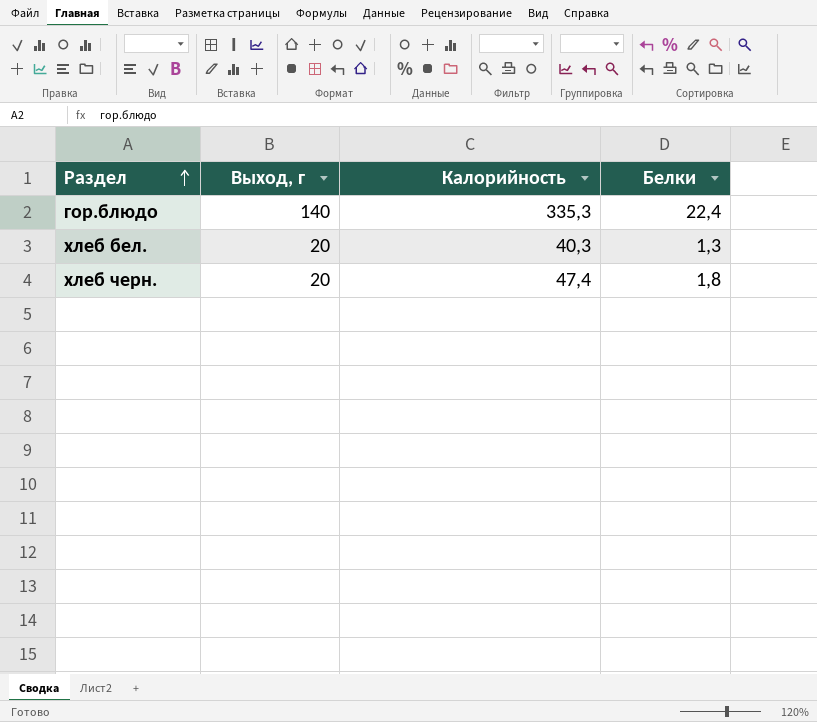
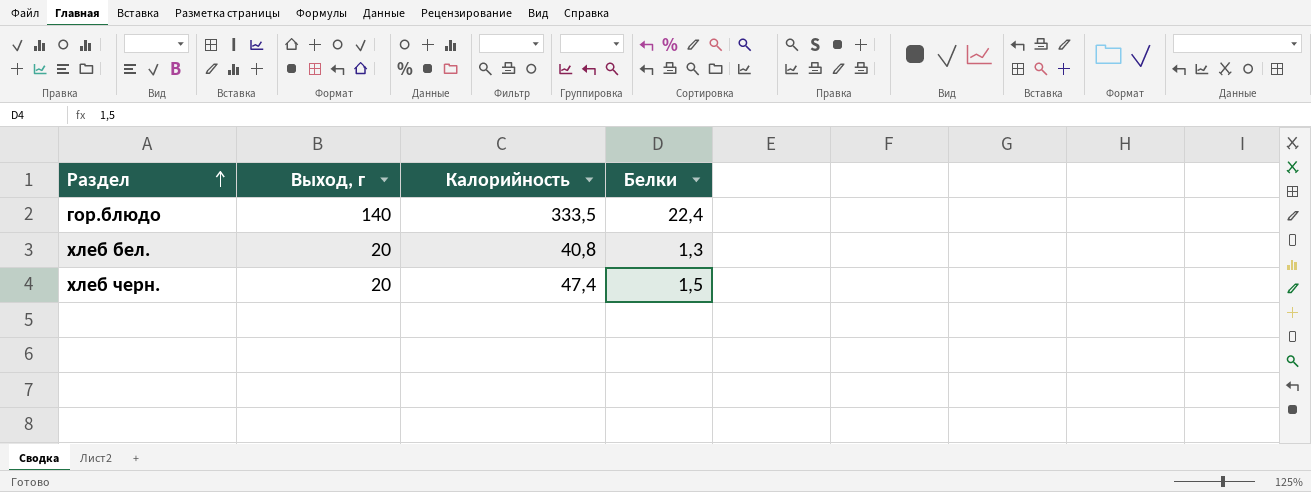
гор.блюдо | Калорийность: 335,3 -> 333,5
хлеб бел. | Калорийность: 40,3 -> 40,8
хлеб черн. | Белки: 1,8 -> 1,5

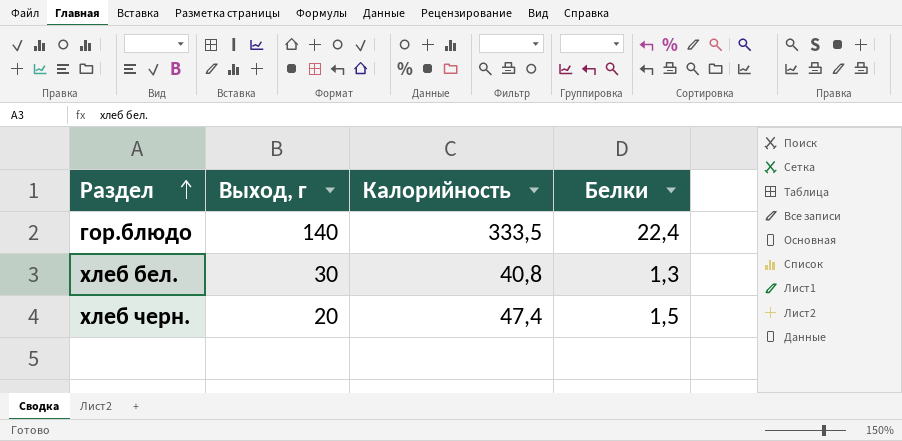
хлеб бел. | Выход, г: 20 -> 30

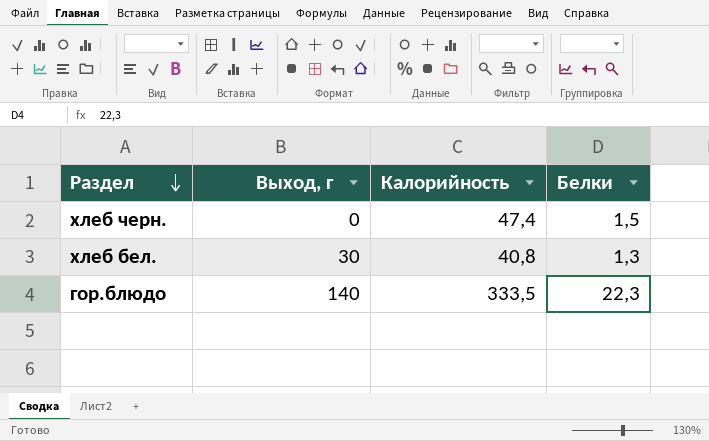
row order: Раздел ascending -> Раздел descending
хлеб черн. | Выход, г: 20 -> 0
гор.блюдо | Белки: 22,4 -> 22,3

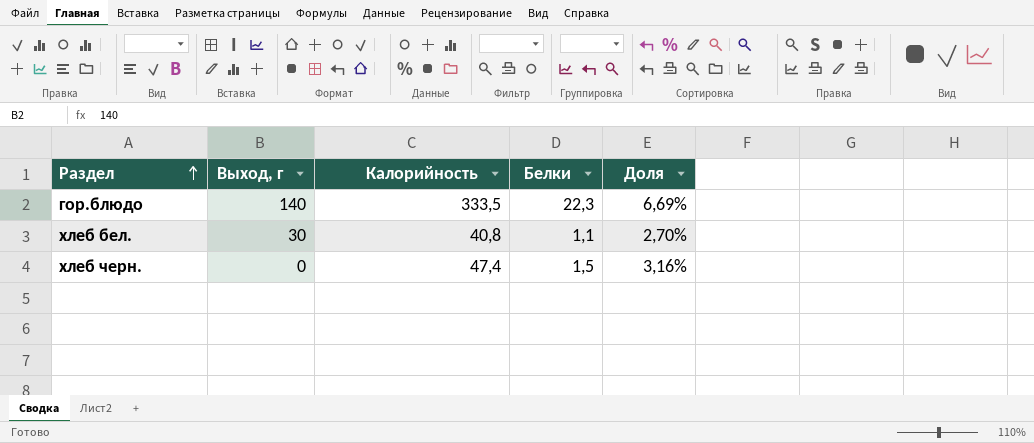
row order: Раздел descending -> Раздел ascending
column Доля | formula: none -> [Белки] / [Калорийность]
хлеб бел. | Белки: 1,3 -> 1,1

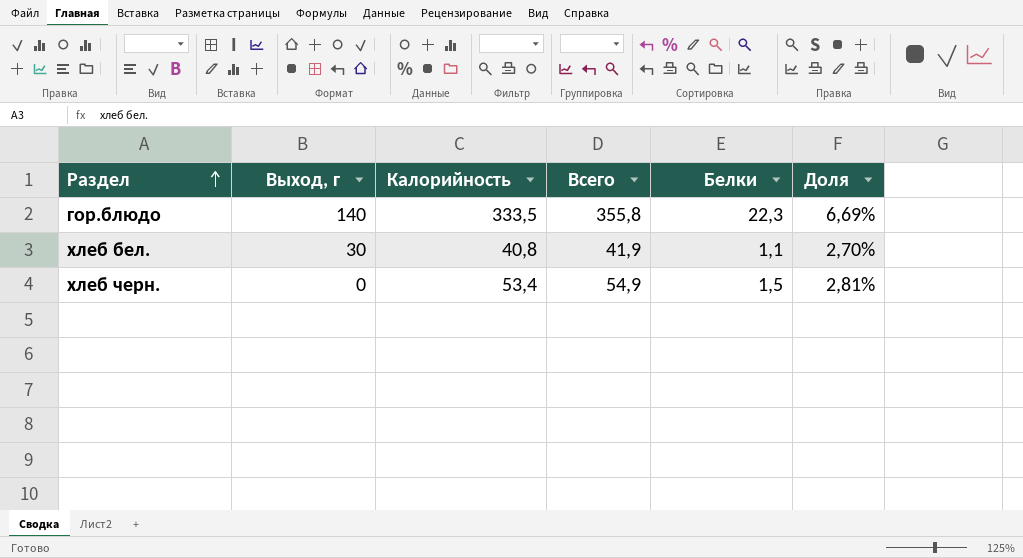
column Всего | formula: none -> [Калорийность] + [Белки]
хлеб черн. | Калорийность: 47,4 -> 53,4
хлеб черн. | Доля: 3,16% -> 2,81%

